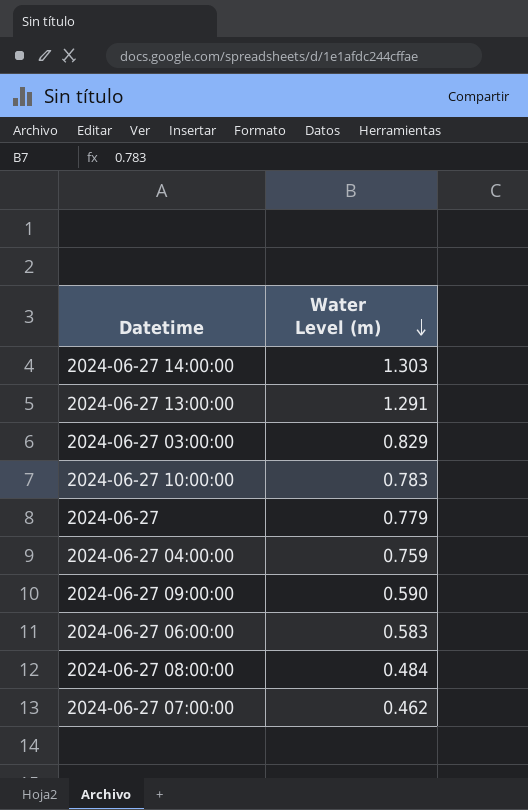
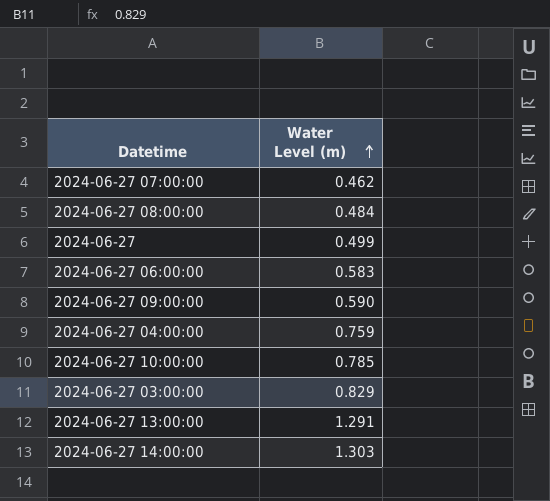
row order: Water Level (m) descending -> Water Level (m) ascending
2024-06-27 | Water Level (m): 0.779 -> 0.499
2024-06-27 10:00:00 | Water Level (m): 0.783 -> 0.785

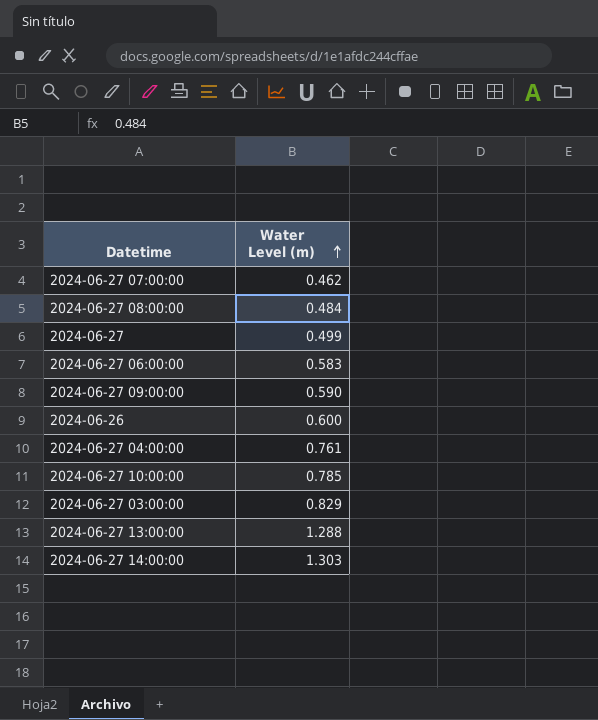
row 2024-06-26: none -> 0.600
2024-06-27 04:00:00 | Water Level (m): 0.759 -> 0.761
2024-06-27 13:00:00 | Water Level (m): 1.291 -> 1.288

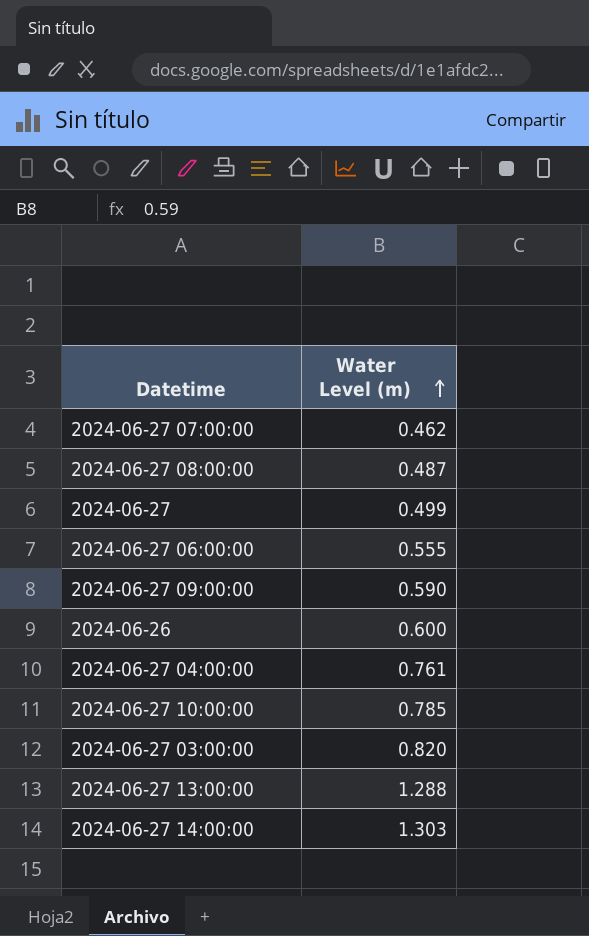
2024-06-27 08:00:00 | Water Level (m): 0.484 -> 0.487
2024-06-27 06:00:00 | Water Level (m): 0.583 -> 0.555
2024-06-27 03:00:00 | Water Level (m): 0.829 -> 0.820

